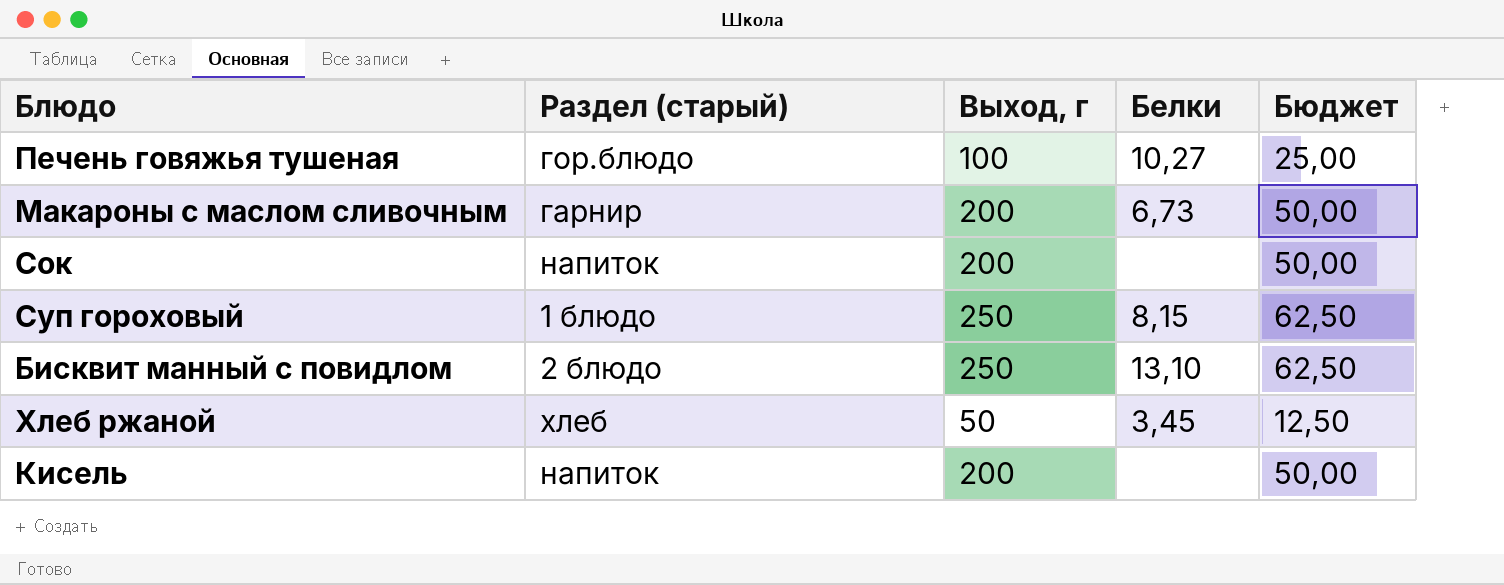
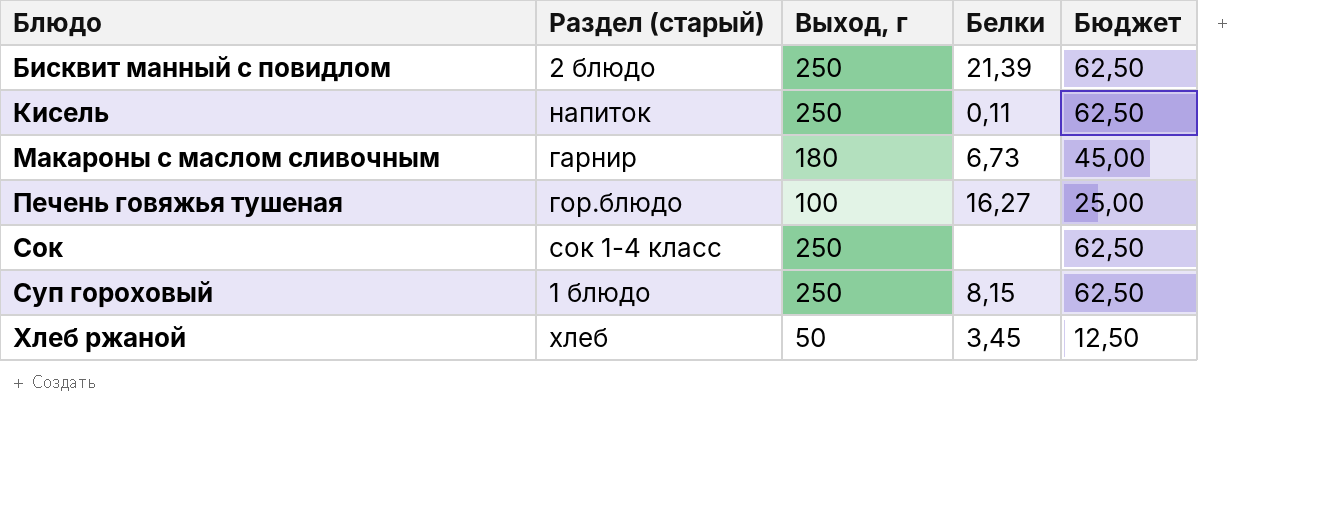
row order: none -> Блюдо ascending
Бисквит манный с повидлом | Белки: 13,10 -> 21,39
Кисель | Выход, г: 200 -> 250
Кисель | Белки: none -> 0,11
Кисель | Бюджет: 50,00 -> 62,50
Макароны с маслом сливочным | Выход, г: 200 -> 180
Макароны с маслом сливочным | Бюджет: 50,00 -> 45,00
Печень говяжья тушеная | Белки: 10,27 -> 16,27
Сок | Раздел (старый): напиток -> сок 1-4 класс
Сок | Выход, г: 200 -> 250
Сок | Бюджет: 50,00 -> 62,50

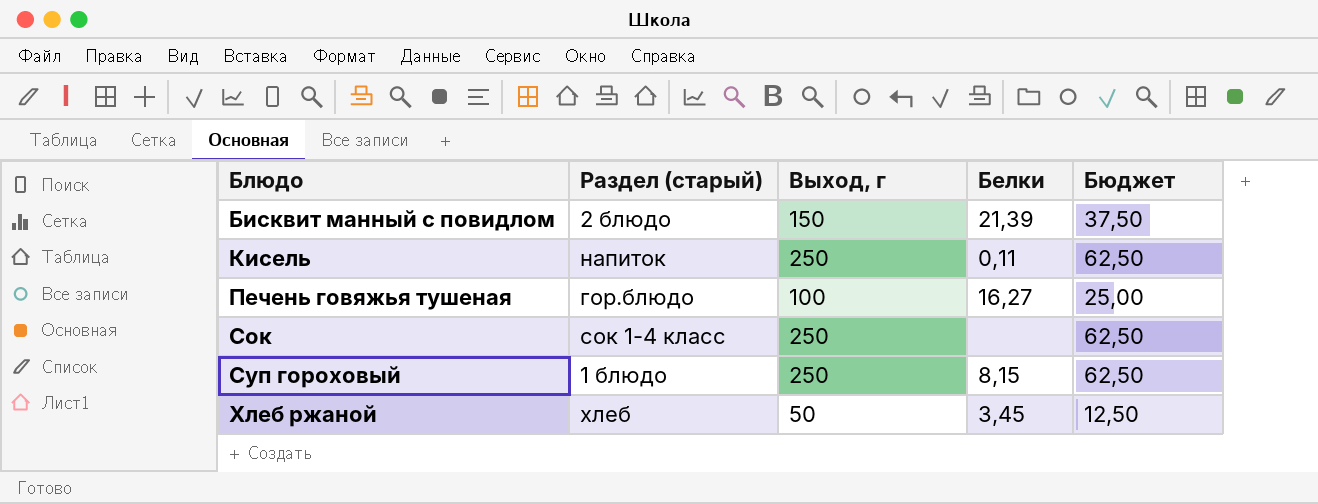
row Макароны с маслом сливочным: гарнир | 180 | 6,73 | 45,00 -> none
Бисквит манный с повидлом | Выход, г: 250 -> 150
Бисквит манный с повидлом | Бюджет: 62,50 -> 37,50

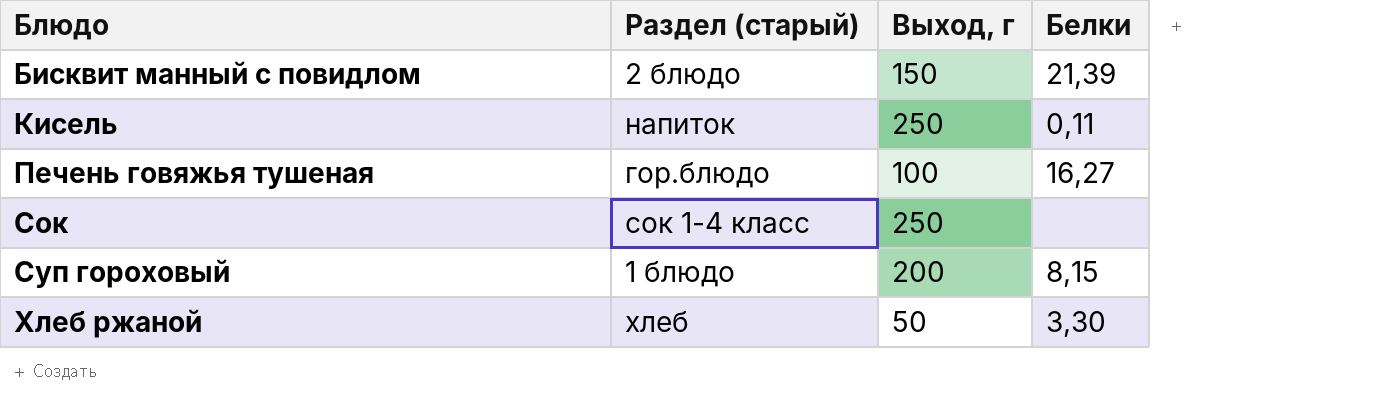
column Бюджет | formula: [Выход, г] * 0,25 -> none
Суп гороховый | Выход, г: 250 -> 200
Хлеб ржаной | Белки: 3,45 -> 3,30

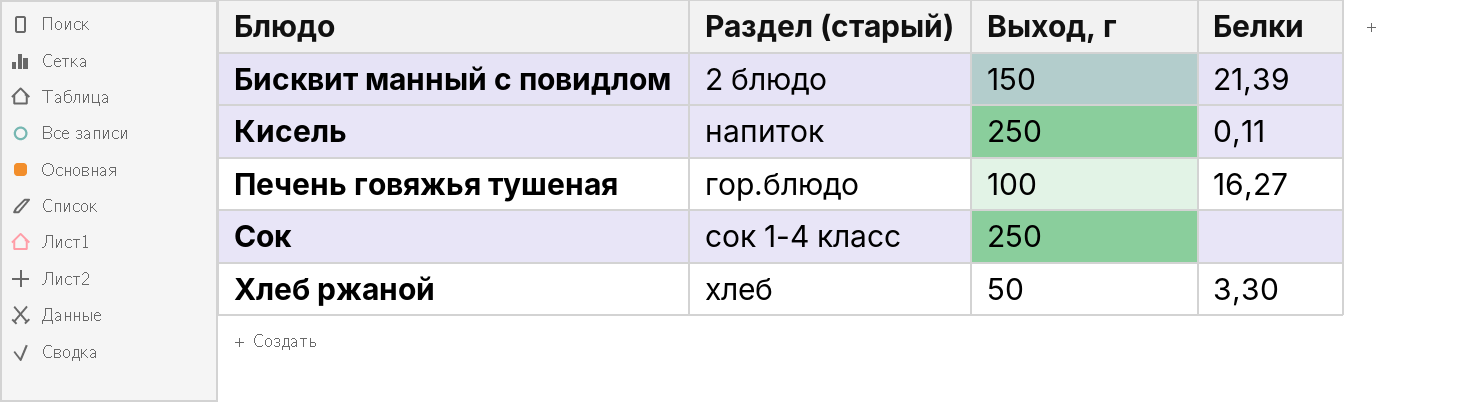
row Суп гороховый: 1 блюдо | 200 | 8,15 -> none

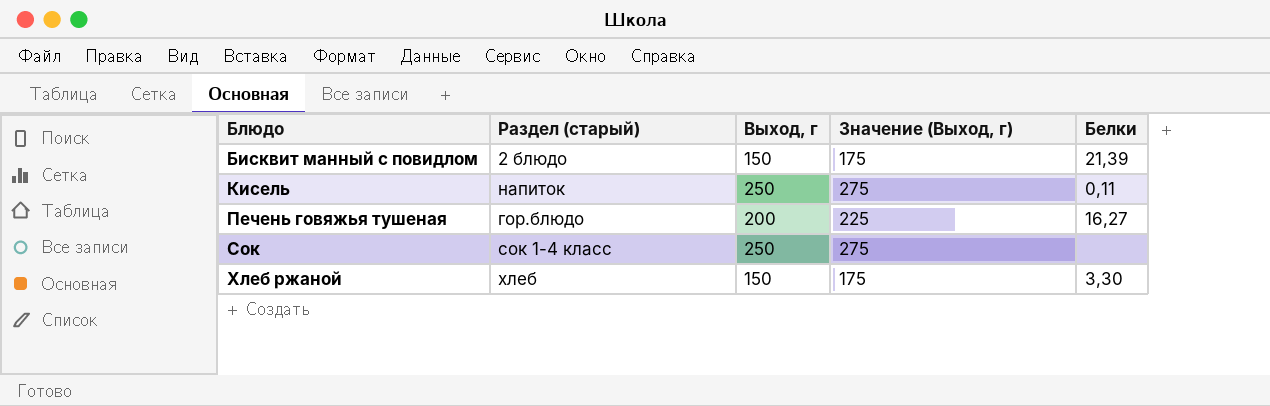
column Значение (Выход, г) | formula: none -> [Выход, г] + 25
Печень говяжья тушеная | Выход, г: 100 -> 200
Хлеб ржаной | Выход, г: 50 -> 150

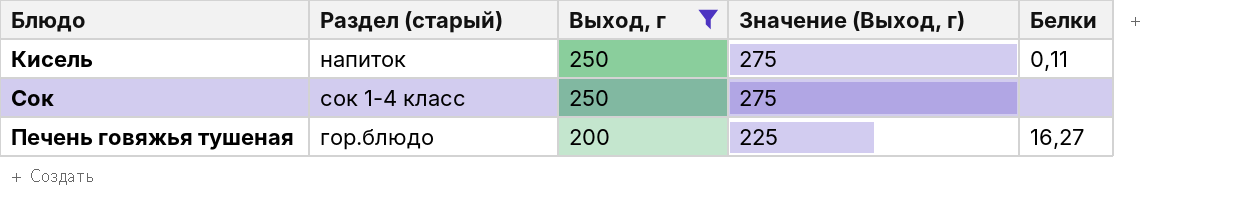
filter: none -> Выход, г != 150
row order: Блюдо ascending -> Выход, г descending

